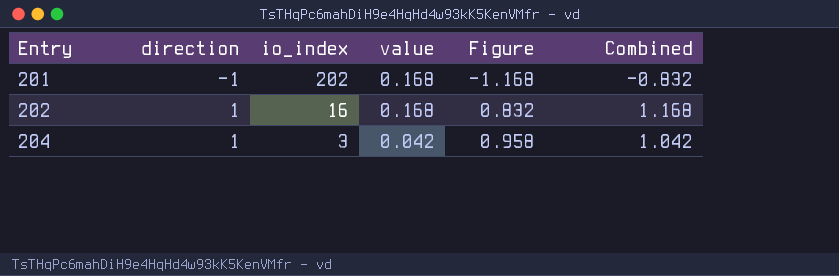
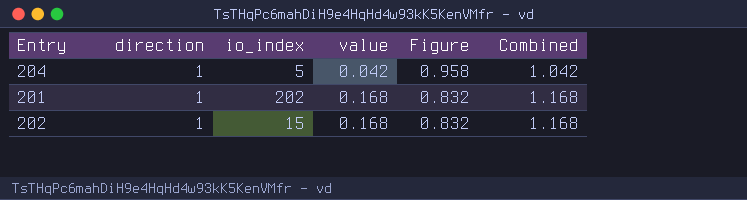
row order: Entry ascending -> value ascending
204 | io_index: 3 -> 5
201 | direction: -1 -> 1
201 | Figure: -1.168 -> 0.832
201 | Combined: -0.832 -> 1.168
202 | io_index: 16 -> 15

